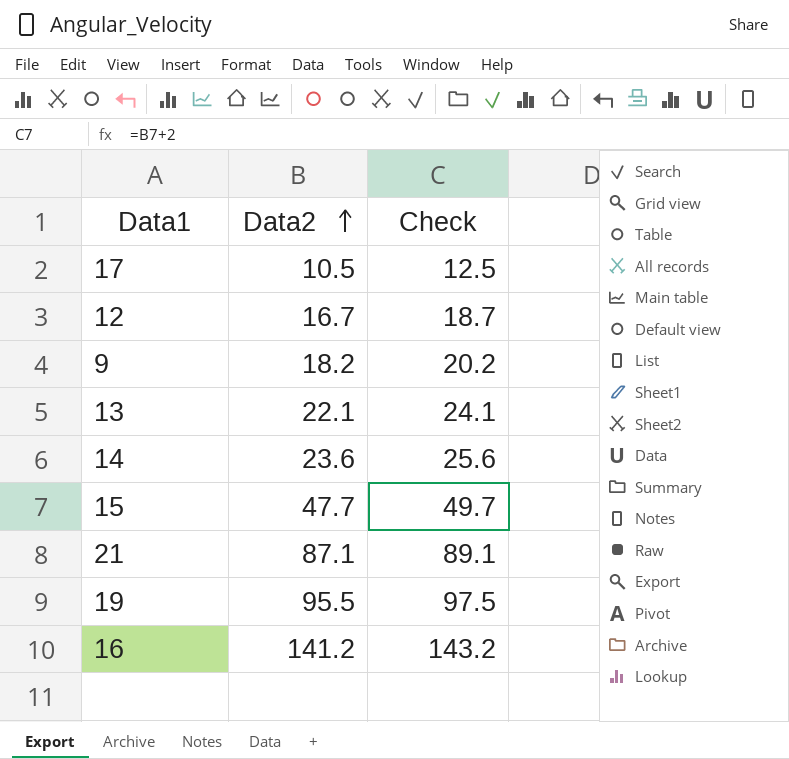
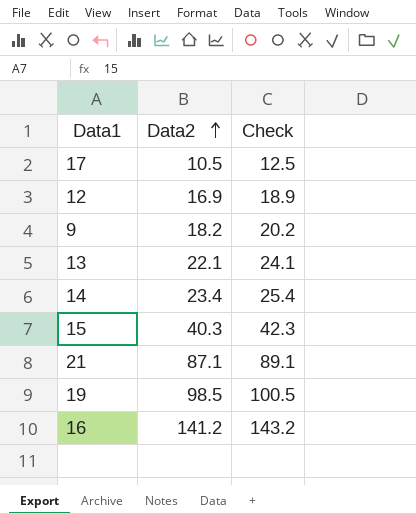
12 | Data2: 16.7 -> 16.9
12 | Check: 18.7 -> 18.9
14 | Data2: 23.6 -> 23.4
14 | Check: 25.6 -> 25.4
15 | Data2: 47.7 -> 40.3
15 | Check: 49.7 -> 42.3
19 | Data2: 95.5 -> 98.5
19 | Check: 97.5 -> 100.5

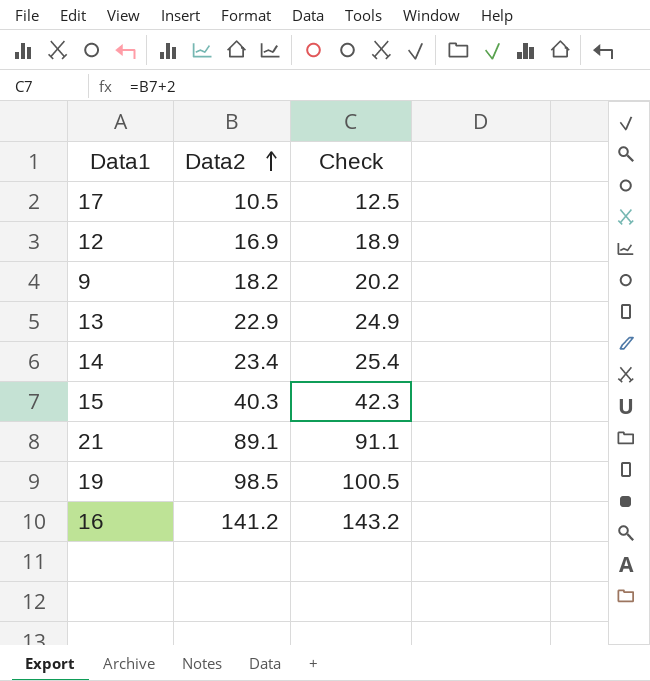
13 | Data2: 22.1 -> 22.9
13 | Check: 24.1 -> 24.9
21 | Data2: 87.1 -> 89.1
21 | Check: 89.1 -> 91.1

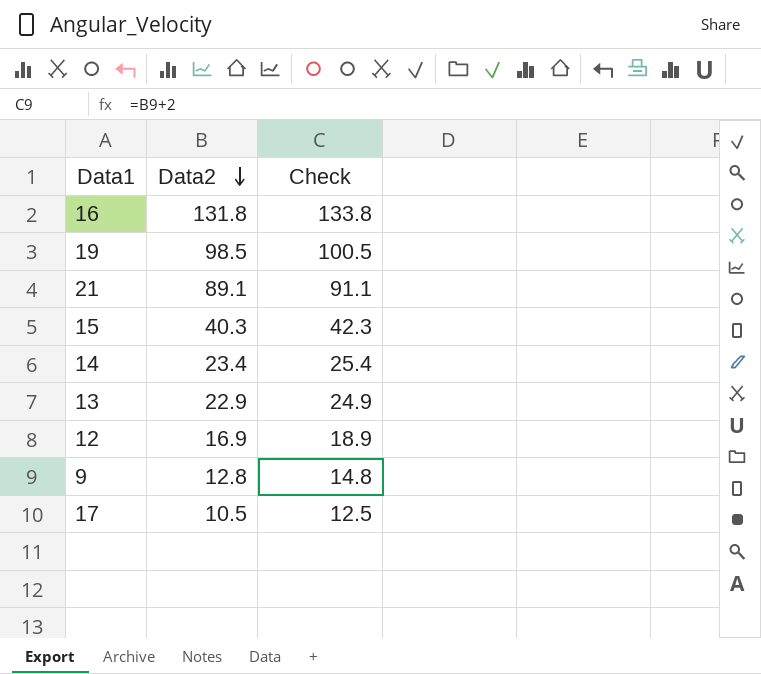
row order: Data2 ascending -> Data2 descending
16 | Data2: 141.2 -> 131.8
16 | Check: 143.2 -> 133.8
9 | Data2: 18.2 -> 12.8
9 | Check: 20.2 -> 14.8

